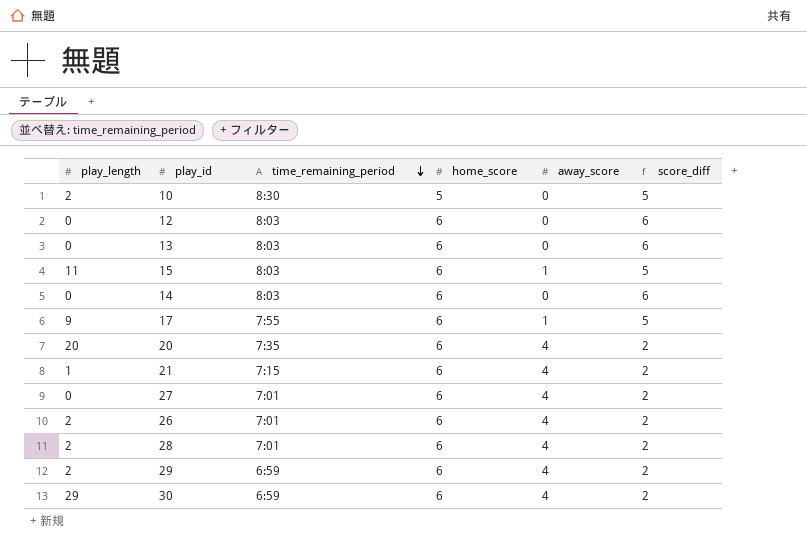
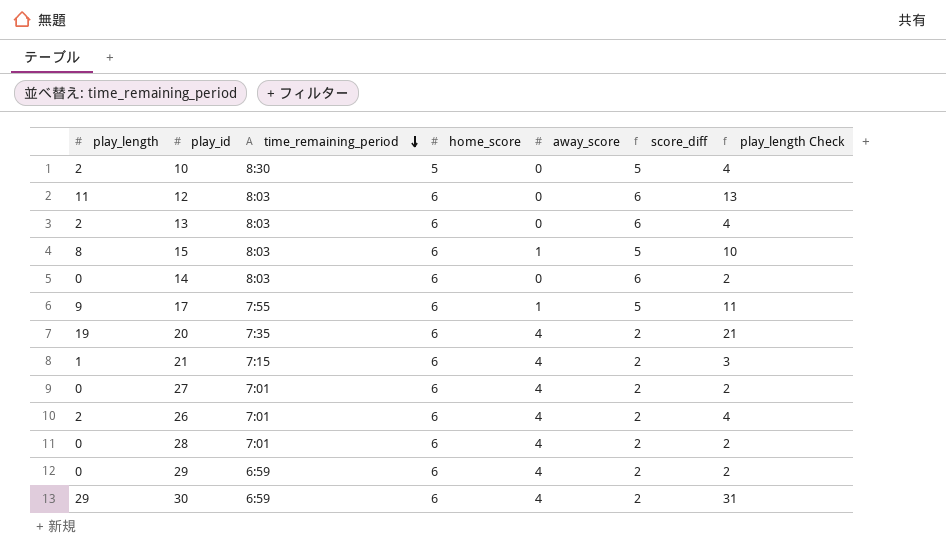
column play_length Check | formula: none -> [play_length] + 2
12 | play_length: 0 -> 11
13 | play_length: 0 -> 2
15 | play_length: 11 -> 8
20 | play_length: 20 -> 19
28 | play_length: 2 -> 0
29 | play_length: 2 -> 0

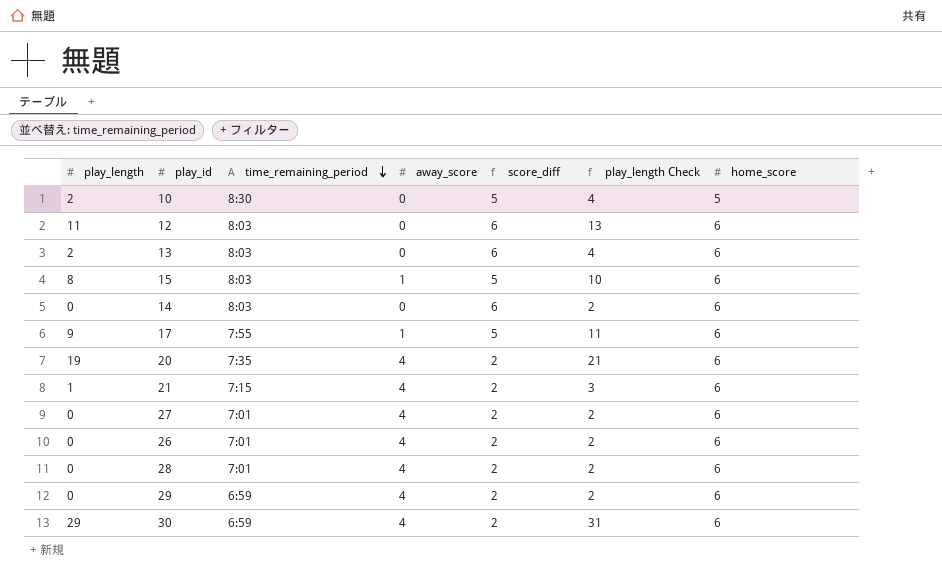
column home_score | position: 4 -> 7
26 | play_length: 2 -> 0
26 | play_length Check: 4 -> 2

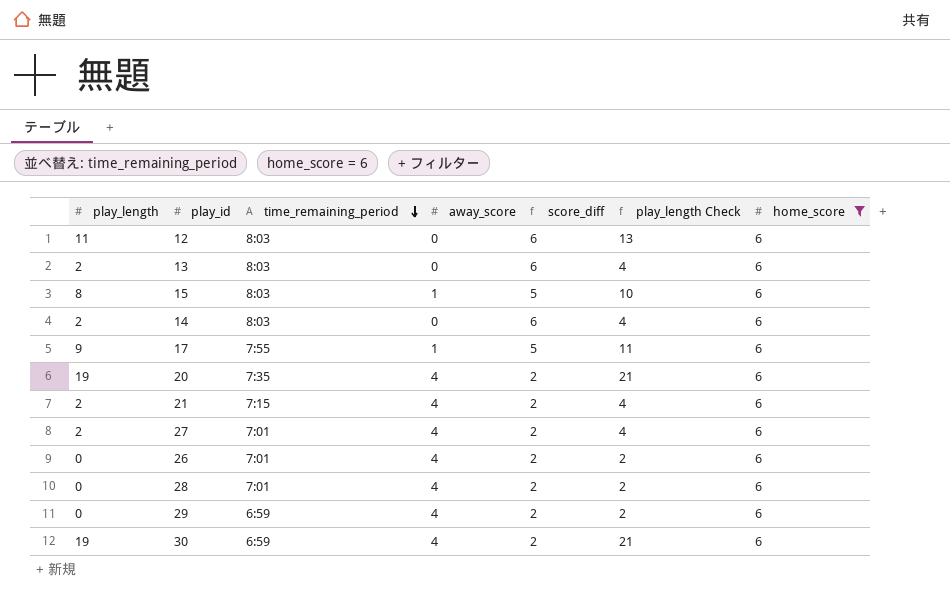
filter: none -> home_score = 6
14 | play_length: 0 -> 2
14 | play_length Check: 2 -> 4
21 | play_length: 1 -> 2
21 | play_length Check: 3 -> 4
27 | play_length: 0 -> 2
27 | play_length Check: 2 -> 4
30 | play_length: 29 -> 19
30 | play_length Check: 31 -> 21

